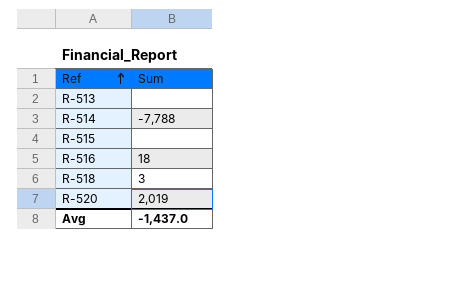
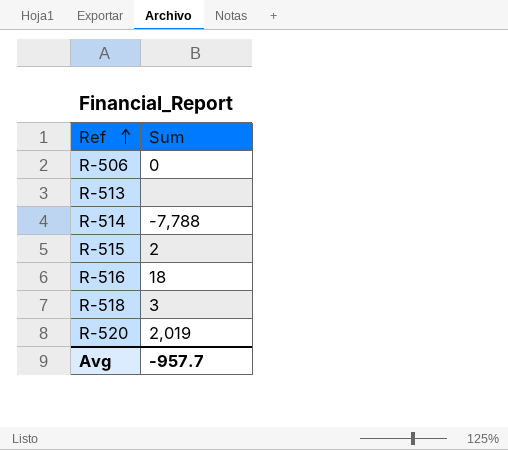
row R-506: none -> 0
R-515 | Sum: none -> 2
Avg | Sum: -1,437.0 -> -957.7

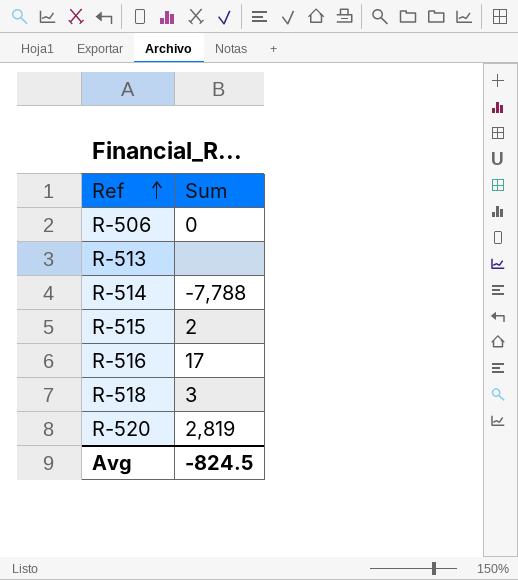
R-516 | Sum: 18 -> 17
R-520 | Sum: 2,019 -> 2,819
Avg | Sum: -957.7 -> -824.5

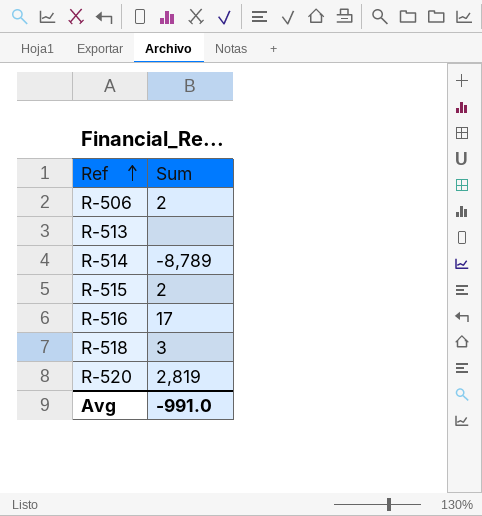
R-506 | Sum: 0 -> 2
R-514 | Sum: -7,788 -> -8,789
Avg | Sum: -824.5 -> -991.0

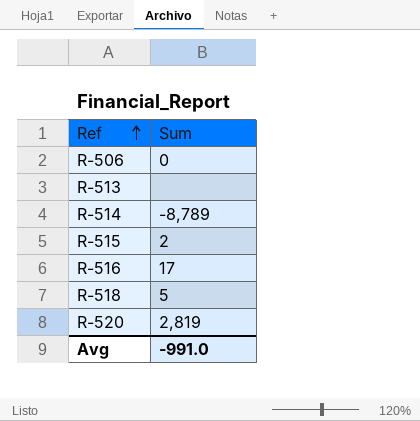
R-506 | Sum: 2 -> 0
R-518 | Sum: 3 -> 5

